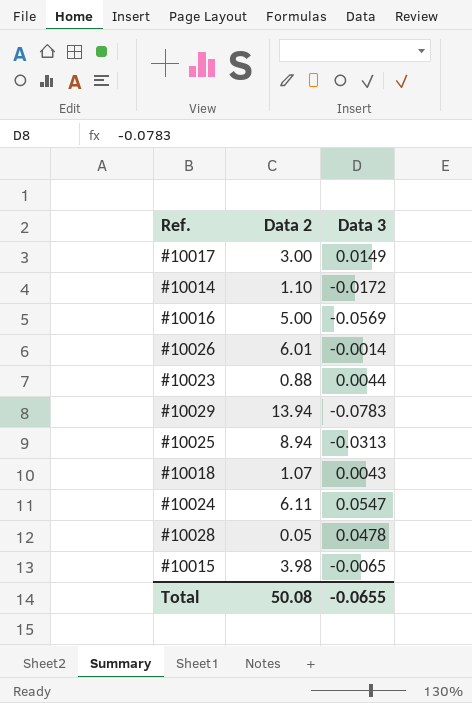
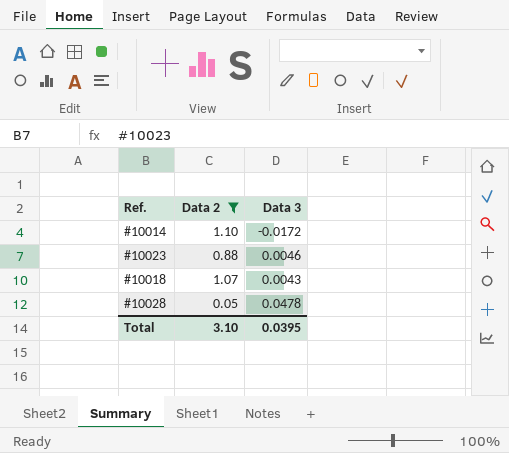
filter: none -> Data 2 <= 1.10
#10023 | Data 3: 0.0044 -> 0.0046
Total | Data 2: 50.08 -> 3.10
Total | Data 3: -0.0655 -> 0.0395

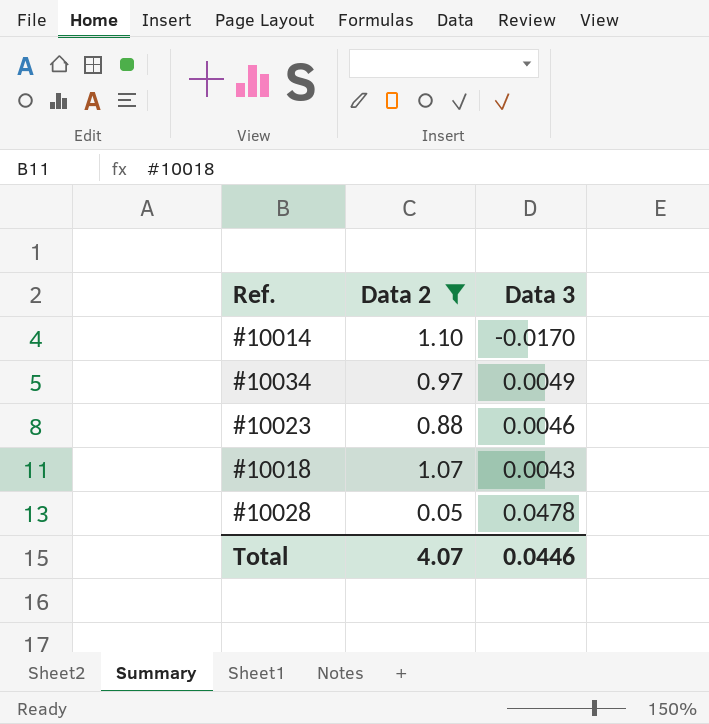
#10014 | Data 3: -0.0172 -> -0.0170
row #10034: none -> 0.97 | 0.0049
Total | Data 2: 3.10 -> 4.07
Total | Data 3: 0.0395 -> 0.0446

